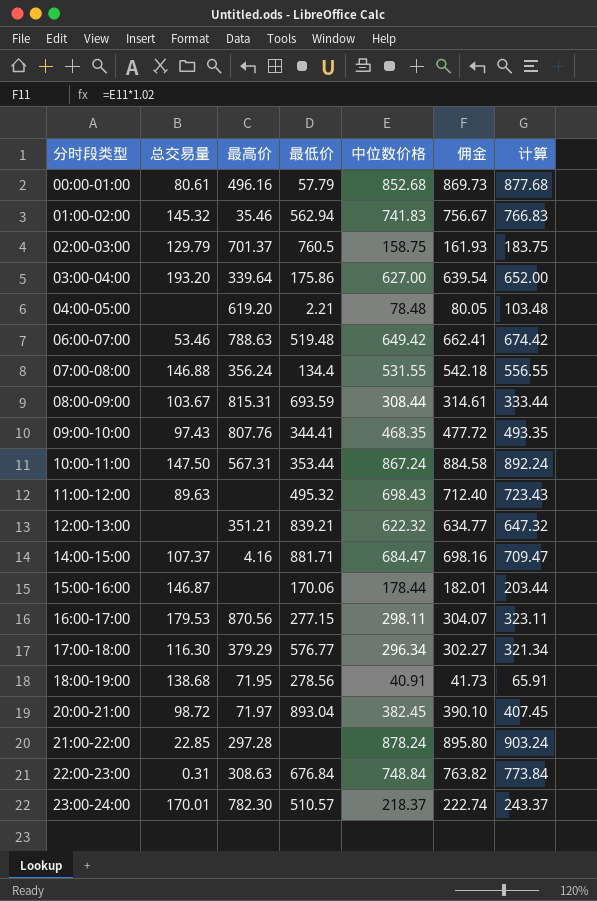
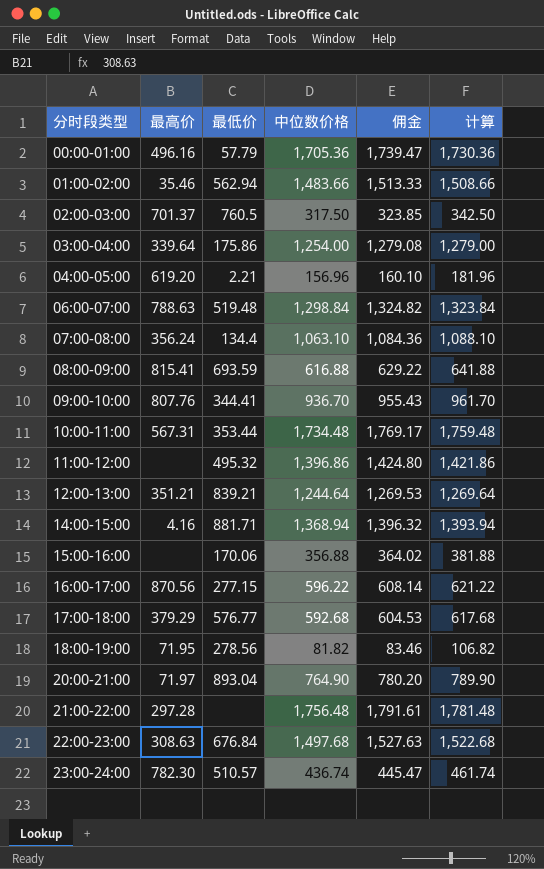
column 总交易量 | position: 2 -> none
00:00-01:00 | 中位数价格: 852.68 -> 1,705.36
00:00-01:00 | 佣金: 869.73 -> 1,739.47
00:00-01:00 | 计算: 877.68 -> 1,730.36
01:00-02:00 | 中位数价格: 741.83 -> 1,483.66
01:00-02:00 | 佣金: 756.67 -> 1,513.33
01:00-02:00 | 计算: 766.83 -> 1,508.66
02:00-03:00 | 中位数价格: 158.75 -> 317.50
02:00-03:00 | 佣金: 161.93 -> 323.85
02:00-03:00 | 计算: 183.75 -> 342.50
03:00-04:00 | 中位数价格: 627.00 -> 1,254.00
03:00-04:00 | 佣金: 639.54 -> 1,279.08
03:00-04:00 | 计算: 652.00 -> 1,279.00
04:00-05:00 | 中位数价格: 78.48 -> 156.96
04:00-05:00 | 佣金: 80.05 -> 160.10
04:00-05:00 | 计算: 103.48 -> 181.96
06:00-07:00 | 中位数价格: 649.42 -> 1,298.84
06:00-07:00 | 佣金: 662.41 -> 1,324.82
06:00-07:00 | 计算: 674.42 -> 1,323.84
07:00-08:00 | 中位数价格: 531.55 -> 1,063.10
07:00-08:00 | 佣金: 542.18 -> 1,084.36
07:00-08:00 | 计算: 556.55 -> 1,088.10
08:00-09:00 | 最高价: 815.31 -> 815.41
08:00-09:00 | 中位数价格: 308.44 -> 616.88
08:00-09:00 | 佣金: 314.61 -> 629.22
08:00-09:00 | 计算: 333.44 -> 641.88
09:00-10:00 | 中位数价格: 468.35 -> 936.70
09:00-10:00 | 佣金: 477.72 -> 955.43
09:00-10:00 | 计算: 493.35 -> 961.70
10:00-11:00 | 中位数价格: 867.24 -> 1,734.48
10:00-11:00 | 佣金: 884.58 -> 1,769.17
10:00-11:00 | 计算: 892.24 -> 1,759.48
11:00-12:00 | 中位数价格: 698.43 -> 1,396.86
11:00-12:00 | 佣金: 712.40 -> 1,424.80
11:00-12:00 | 计算: 723.43 -> 1,421.86
12:00-13:00 | 中位数价格: 622.32 -> 1,244.64
12:00-13:00 | 佣金: 634.77 -> 1,269.53
12:00-13:00 | 计算: 647.32 -> 1,269.64
14:00-15:00 | 中位数价格: 684.47 -> 1,368.94
14:00-15:00 | 佣金: 698.16 -> 1,396.32
14:00-15:00 | 计算: 709.47 -> 1,393.94
15:00-16:00 | 中位数价格: 178.44 -> 356.88
15:00-16:00 | 佣金: 182.01 -> 364.02
15:00-16:00 | 计算: 203.44 -> 381.88
16:00-17:00 | 中位数价格: 298.11 -> 596.22
16:00-17:00 | 佣金: 304.07 -> 608.14
16:00-17:00 | 计算: 323.11 -> 621.22
17:00-18:00 | 中位数价格: 296.34 -> 592.68
17:00-18:00 | 佣金: 302.27 -> 604.53
17:00-18:00 | 计算: 321.34 -> 617.68
18:00-19:00 | 中位数价格: 40.91 -> 81.82
18:00-19:00 | 佣金: 41.73 -> 83.46
18:00-19:00 | 计算: 65.91 -> 106.82
20:00-21:00 | 中位数价格: 382.45 -> 764.90
20:00-21:00 | 佣金: 390.10 -> 780.20
20:00-21:00 | 计算: 407.45 -> 789.90
21:00-22:00 | 中位数价格: 878.24 -> 1,756.48
21:00-22:00 | 佣金: 895.80 -> 1,791.61
21:00-22:00 | 计算: 903.24 -> 1,781.48
22:00-23:00 | 中位数价格: 748.84 -> 1,497.68
22:00-23:00 | 佣金: 763.82 -> 1,527.63
22:00-23:00 | 计算: 773.84 -> 1,522.68
23:00-24:00 | 中位数价格: 218.37 -> 436.74
23:00-24:00 | 佣金: 222.74 -> 445.47
23:00-24:00 | 计算: 243.37 -> 461.74

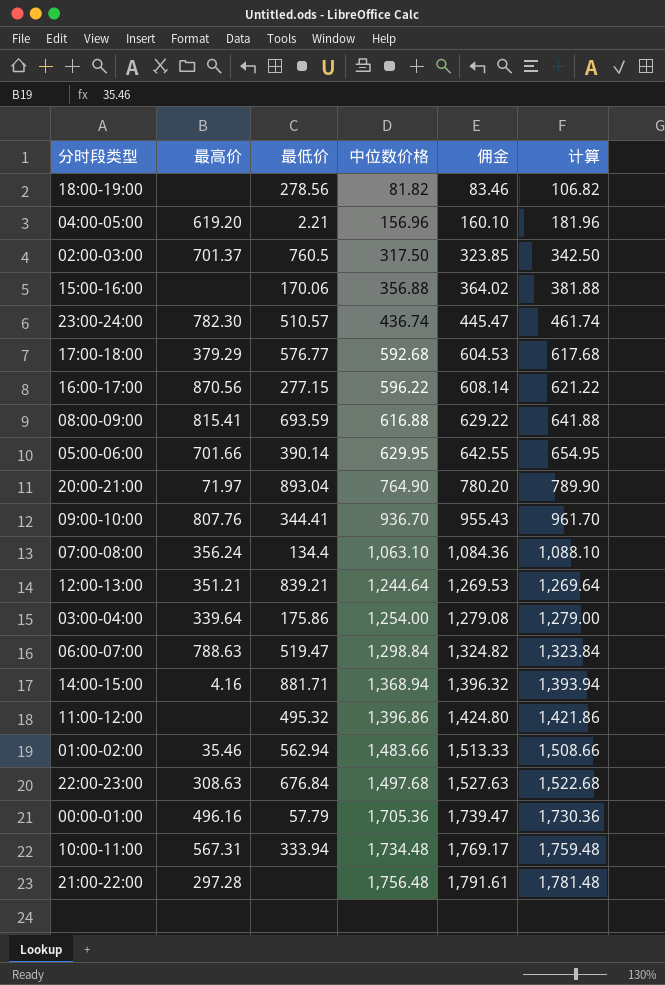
row order: 分时段类型 ascending -> 中位数价格 ascending
18:00-19:00 | 最高价: 71.95 -> none
row 05:00-06:00: none -> 701.66 | 390.14 | 629.95 | 642.55 | 654.95
06:00-07:00 | 最低价: 519.48 -> 519.47
10:00-11:00 | 最低价: 353.44 -> 333.94

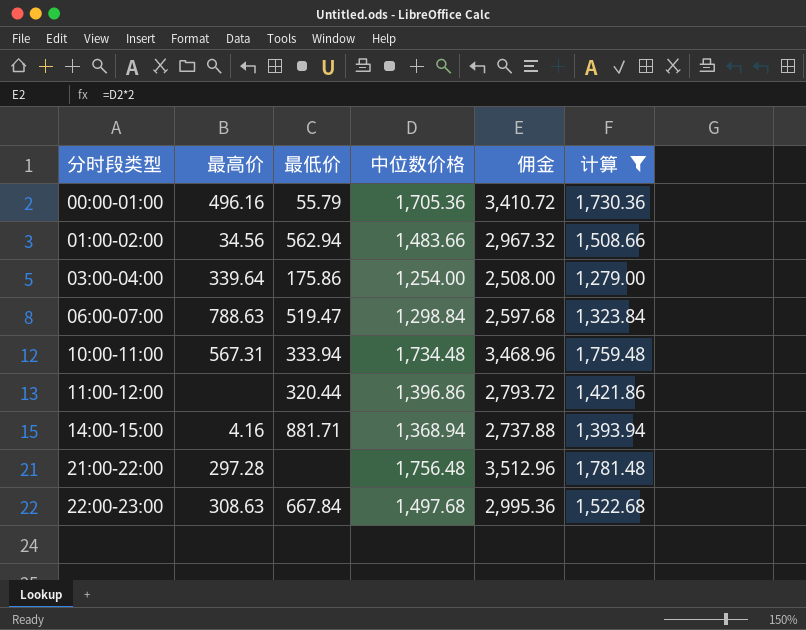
filter: none -> 计算 >= 1,279.00
row order: 中位数价格 ascending -> 分时段类型 ascending
column 佣金 | formula: [中位数价格] * 1.02 -> [中位数价格] * 2
00:00-01:00 | 最低价: 57.79 -> 55.79
01:00-02:00 | 最高价: 35.46 -> 34.56
11:00-12:00 | 最低价: 495.32 -> 320.44
22:00-23:00 | 最低价: 676.84 -> 667.84

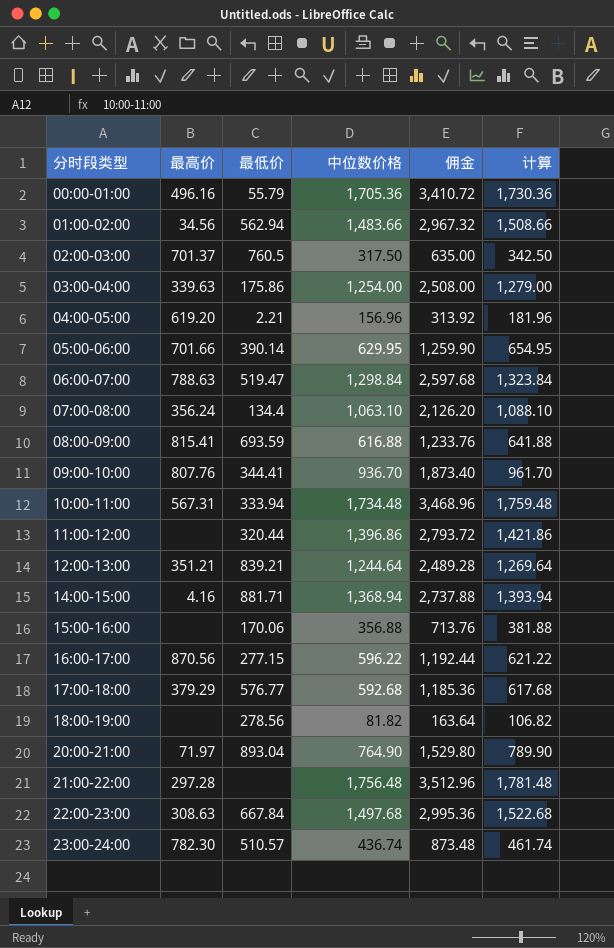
filter: 计算 >= 1,279.00 -> none
03:00-04:00 | 最高价: 339.64 -> 339.63

